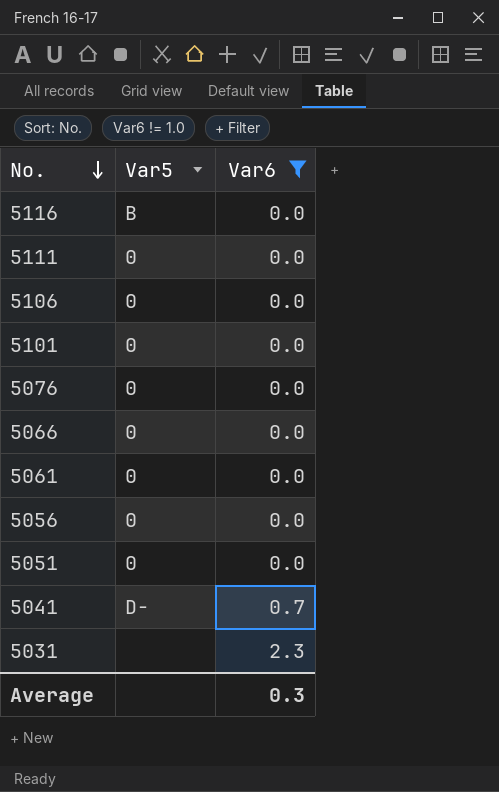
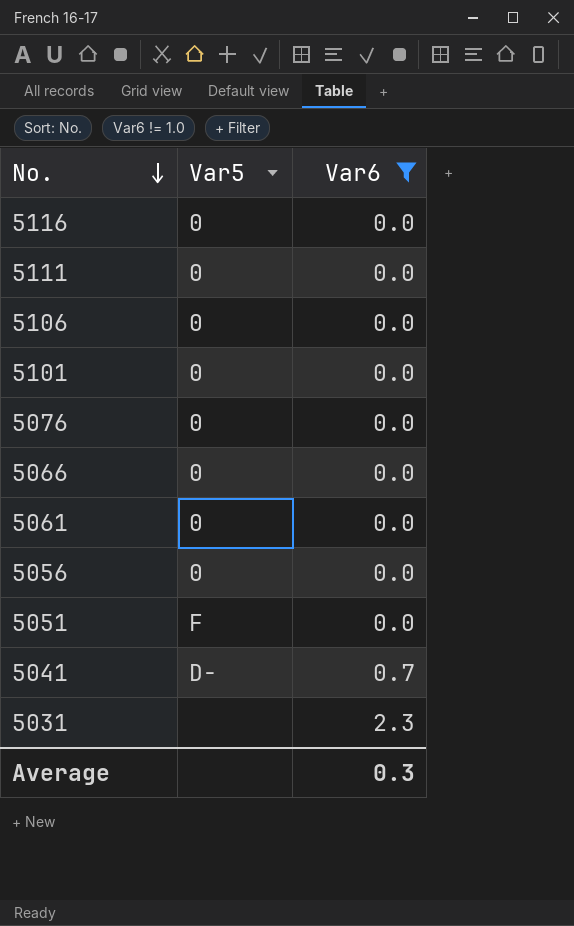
5116 | Var5: B -> 0
5051 | Var5: 0 -> F

